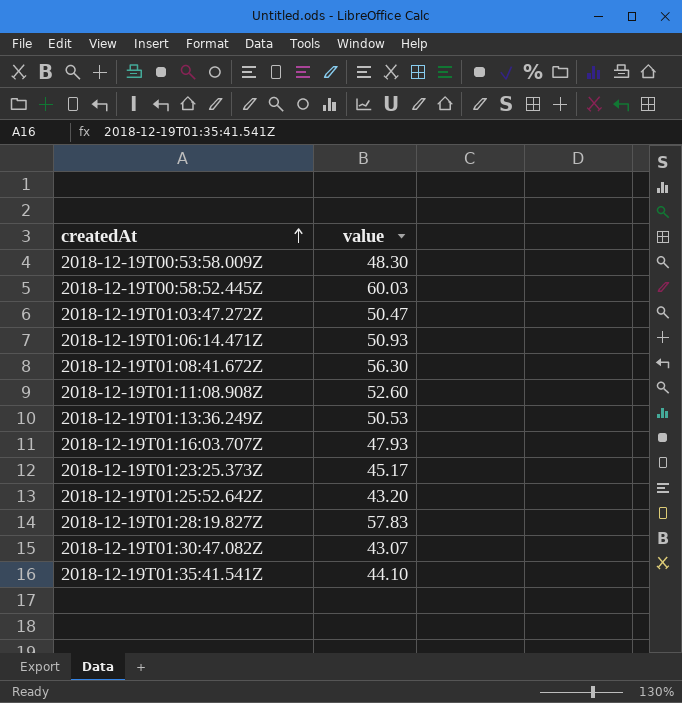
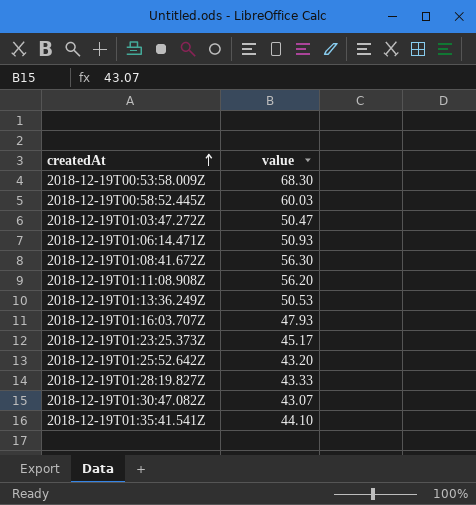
2018-12-19T00:53:58.009Z | value: 48.30 -> 68.30
2018-12-19T01:11:08.908Z | value: 52.60 -> 56.20
2018-12-19T01:28:19.827Z | value: 57.83 -> 43.33

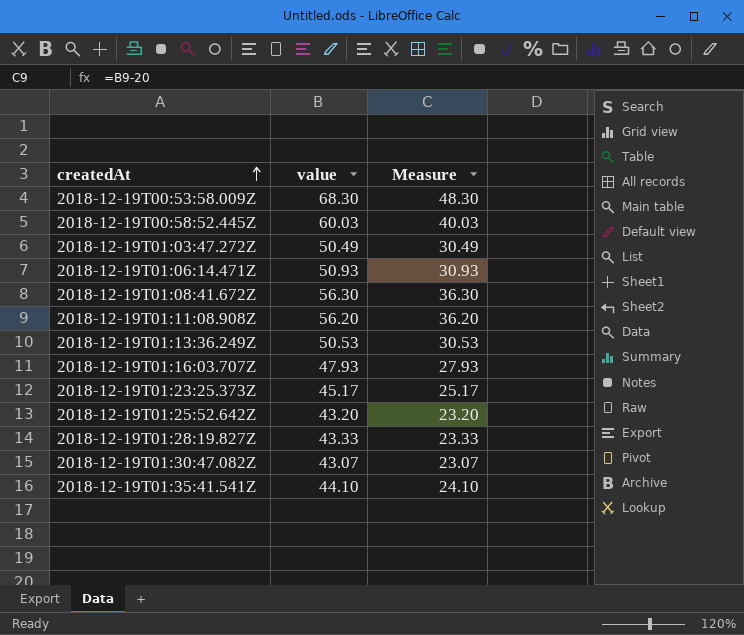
column Measure | formula: none -> [value] - 20
2018-12-19T01:03:47.272Z | value: 50.47 -> 50.49

